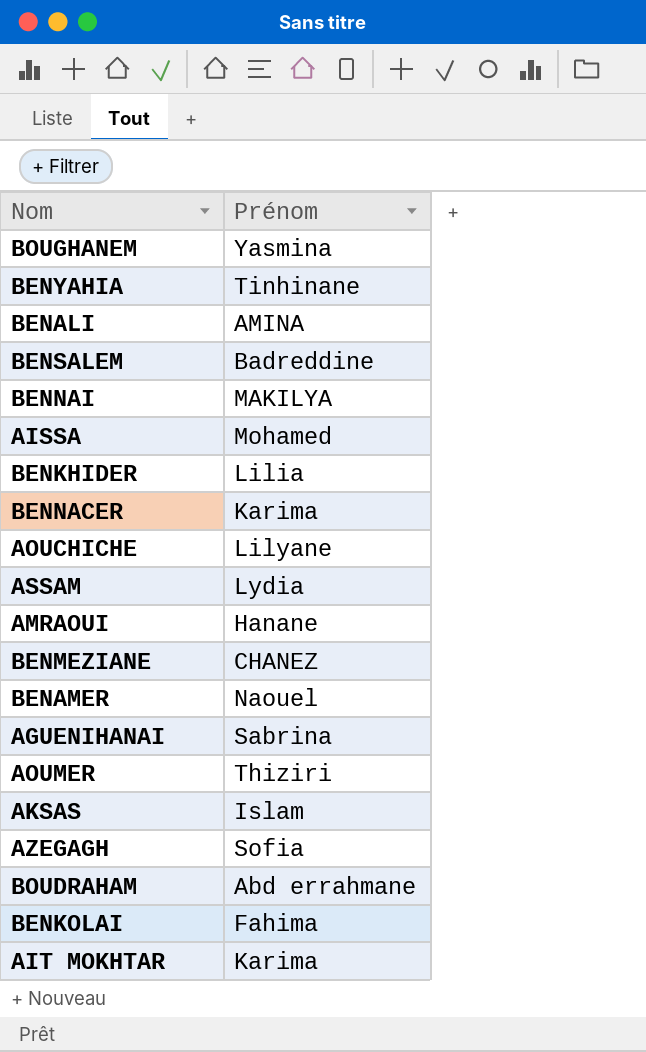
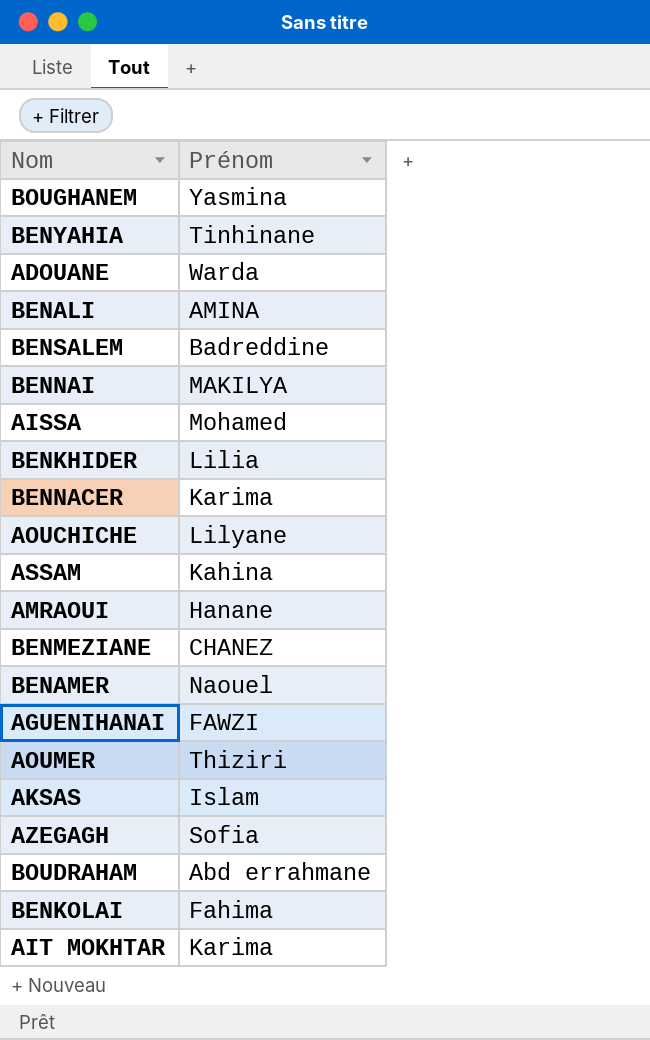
row ADOUANE: none -> Warda
ASSAM | Prénom: Lydia -> Kahina
AGUENIHANAI | Prénom: Sabrina -> FAWZI

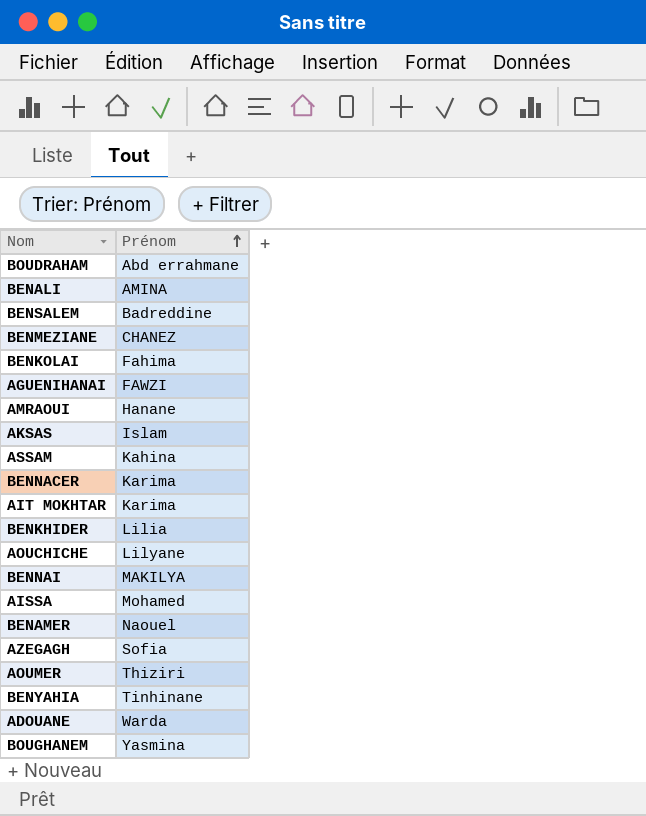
row order: none -> Prénom ascending

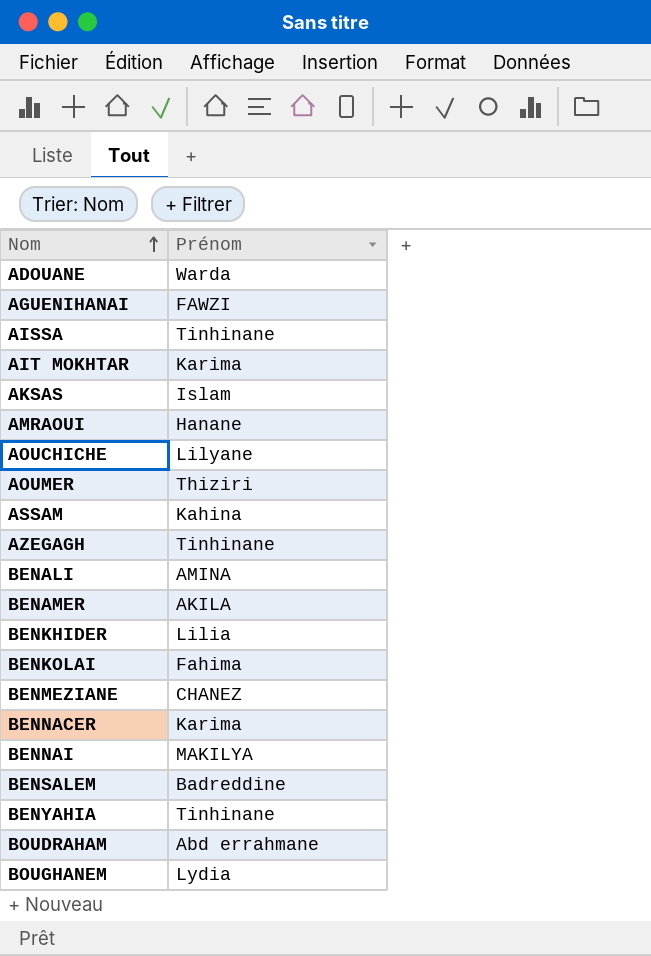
row order: Prénom ascending -> Nom ascending
AISSA | Prénom: Mohamed -> Tinhinane
AZEGAGH | Prénom: Sofia -> Tinhinane
BENAMER | Prénom: Naouel -> AKILA
BOUGHANEM | Prénom: Yasmina -> Lydia

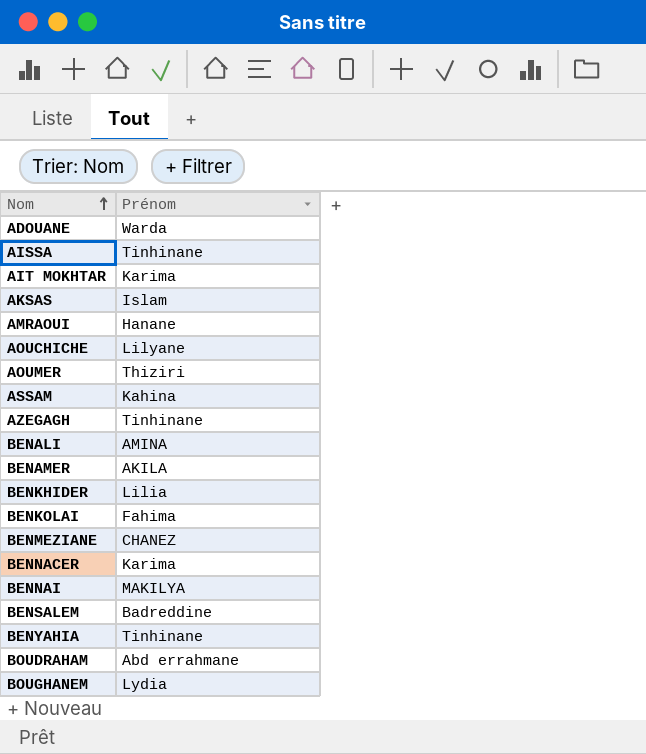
row AGUENIHANAI: FAWZI -> none

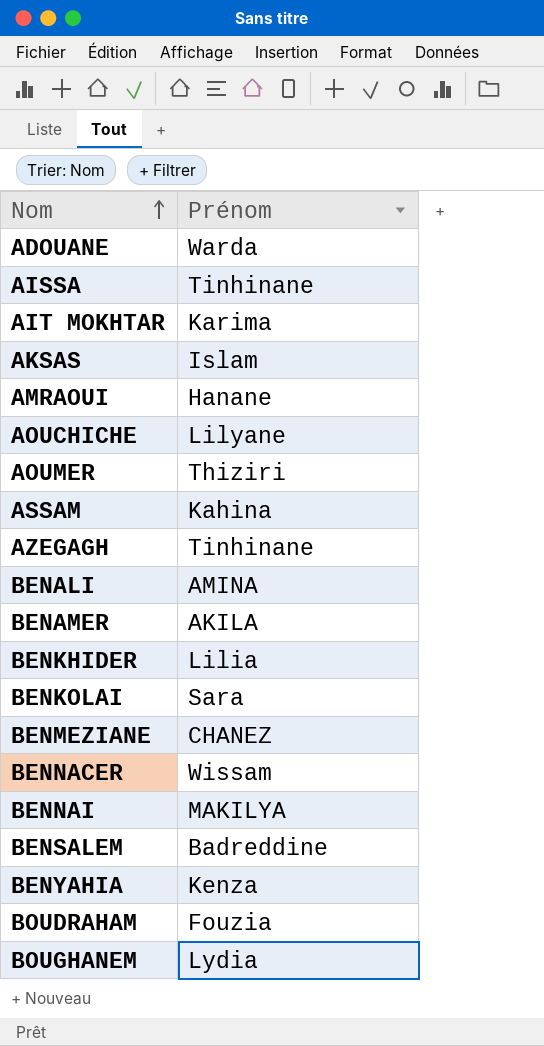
BENKOLAI | Prénom: Fahima -> Sara
BENNACER | Prénom: Karima -> Wissam
BENYAHIA | Prénom: Tinhinane -> Kenza
BOUDRAHAM | Prénom: Abd errahmane -> Fouzia

